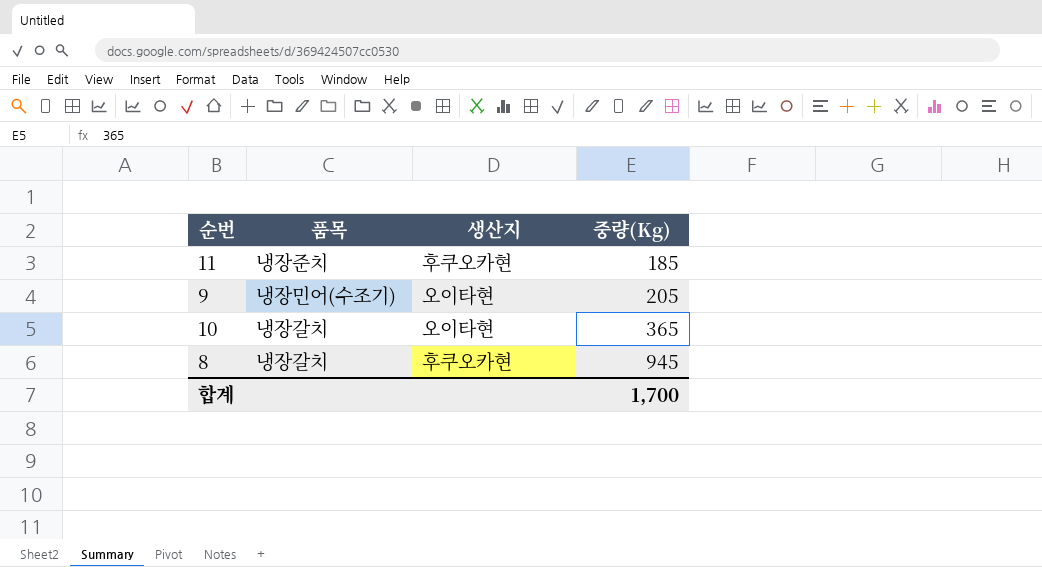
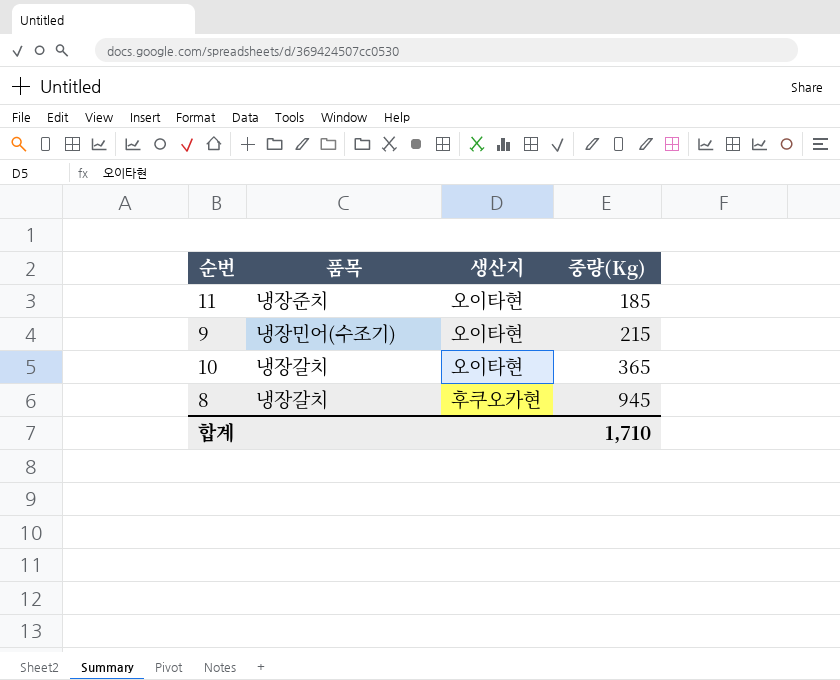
11 | 생산지: 후쿠오카현 -> 오이타현
9 | 중량(Kg): 205 -> 215
합계 | 중량(Kg): 1,700 -> 1,710

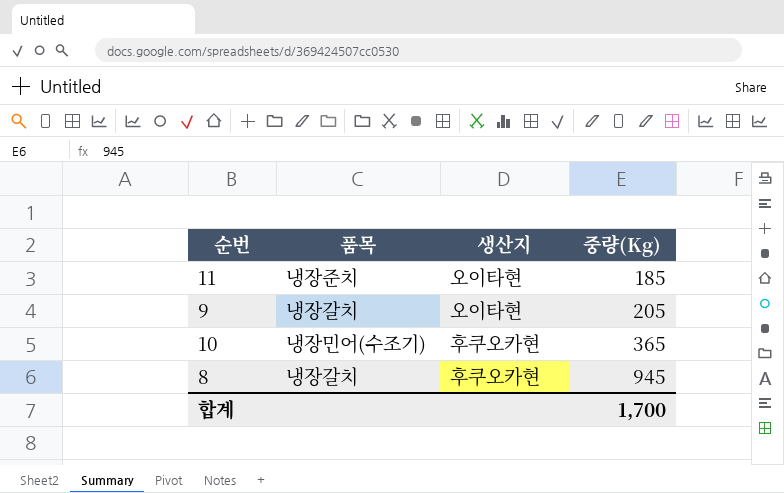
9 | 품목: 냉장민어(수조기) -> 냉장갈치
9 | 중량(Kg): 215 -> 205
10 | 품목: 냉장갈치 -> 냉장민어(수조기)
10 | 생산지: 오이타현 -> 후쿠오카현
합계 | 중량(Kg): 1,710 -> 1,700

